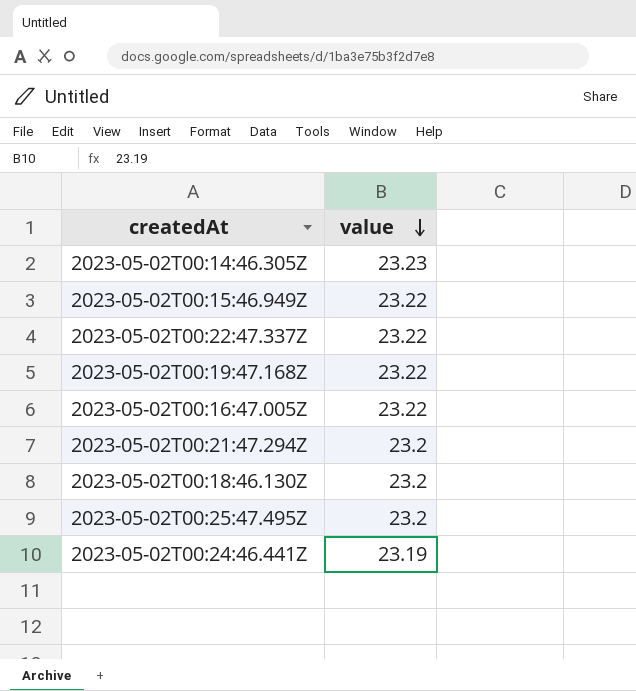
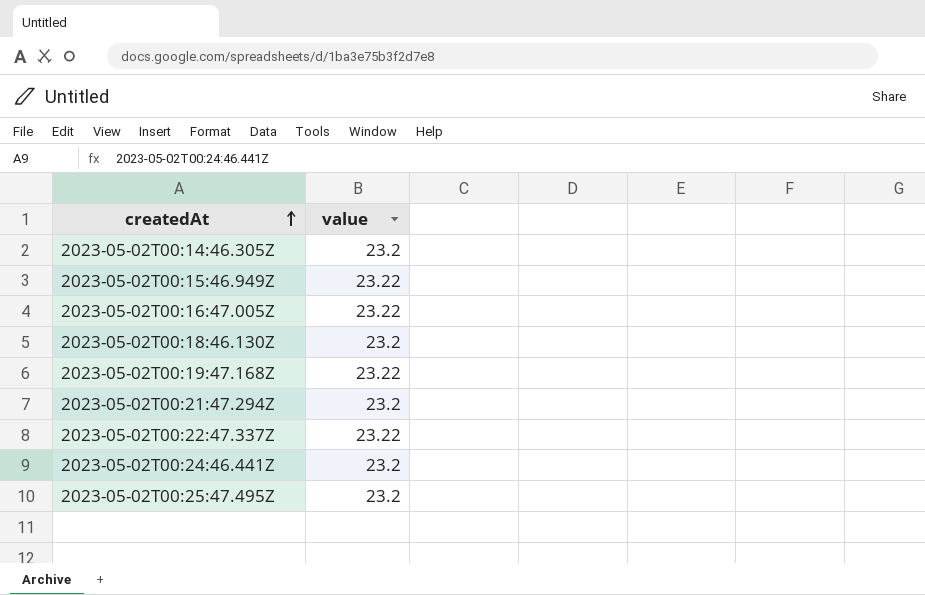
row order: value descending -> createdAt ascending
2023-05-02T00:14:46.305Z | value: 23.23 -> 23.2
2023-05-02T00:24:46.441Z | value: 23.19 -> 23.2

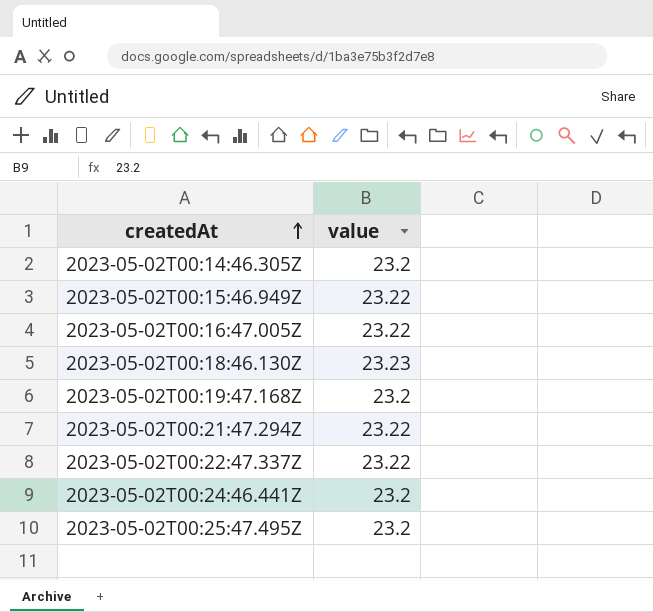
2023-05-02T00:18:46.130Z | value: 23.2 -> 23.23
2023-05-02T00:19:47.168Z | value: 23.22 -> 23.2
2023-05-02T00:21:47.294Z | value: 23.2 -> 23.22

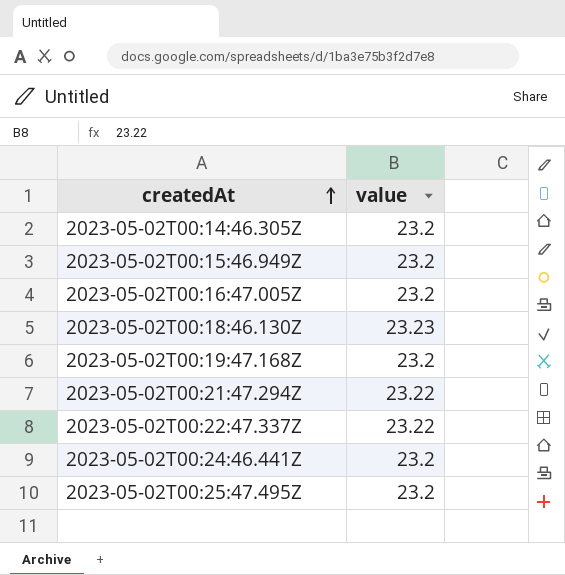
2023-05-02T00:15:46.949Z | value: 23.22 -> 23.2
2023-05-02T00:16:47.005Z | value: 23.22 -> 23.2

